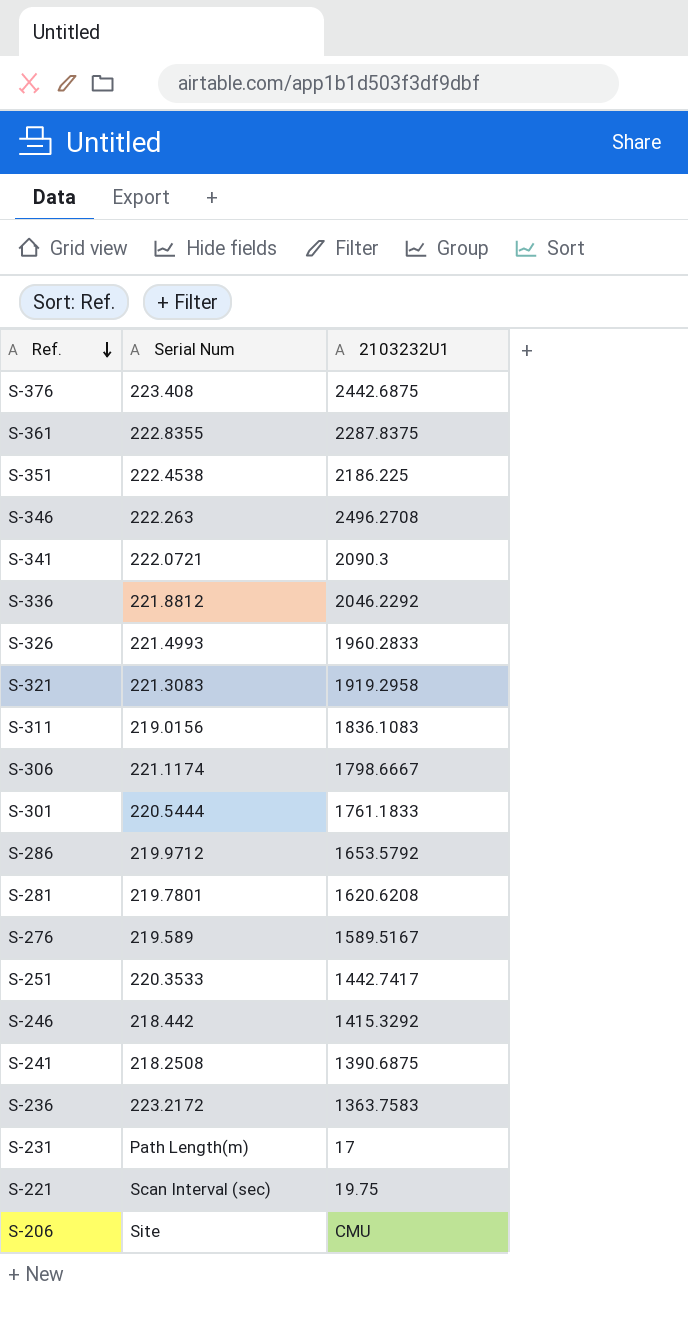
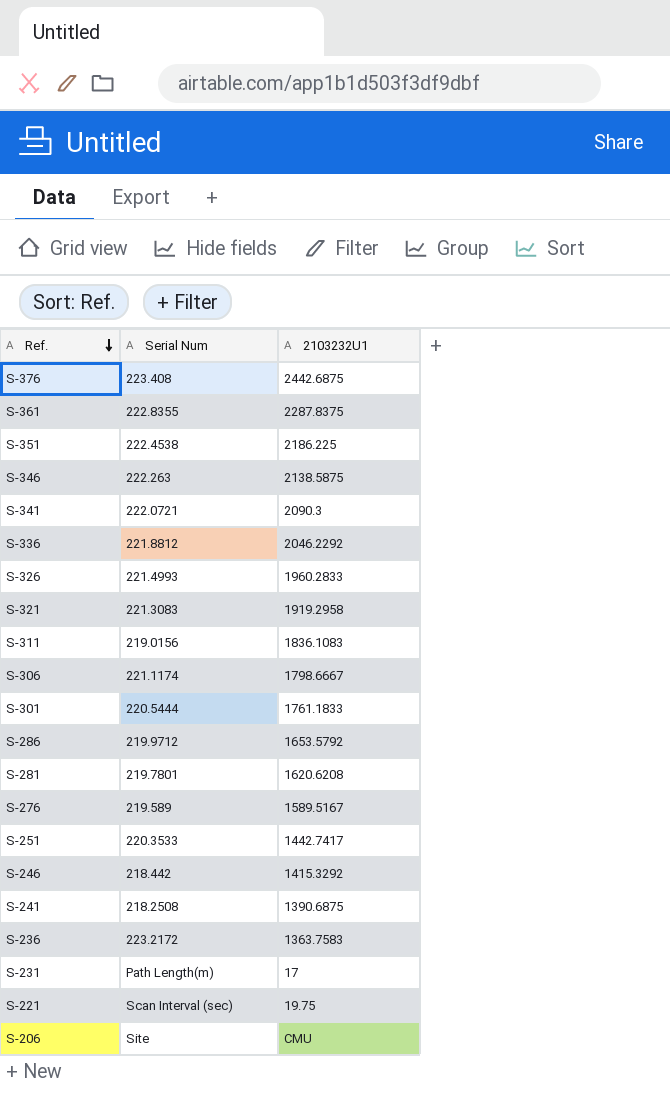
S-346 | 2103232U1: 2496.2708 -> 2138.5875

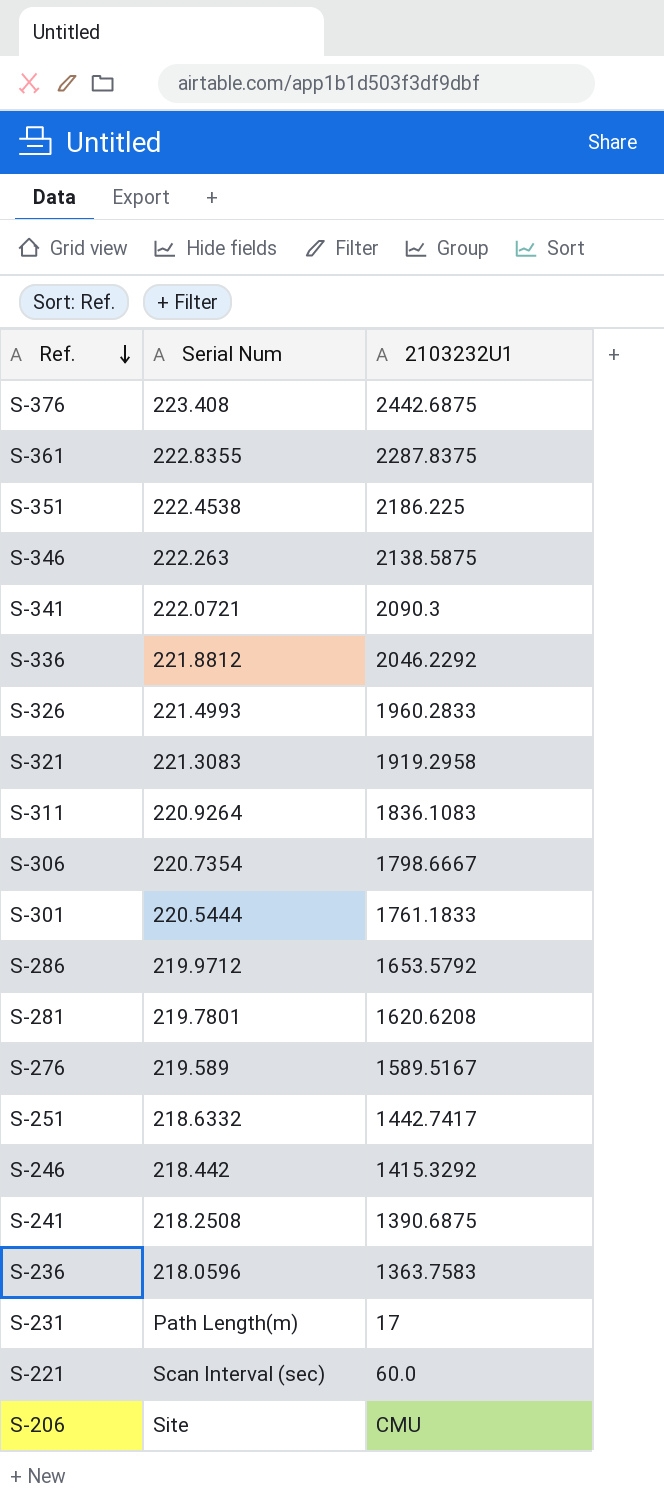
S-311 | Serial Num: 219.0156 -> 220.9264
S-306 | Serial Num: 221.1174 -> 220.7354
S-251 | Serial Num: 220.3533 -> 218.6332
S-236 | Serial Num: 223.2172 -> 218.0596
S-221 | 2103232U1: 19.75 -> 60.0

